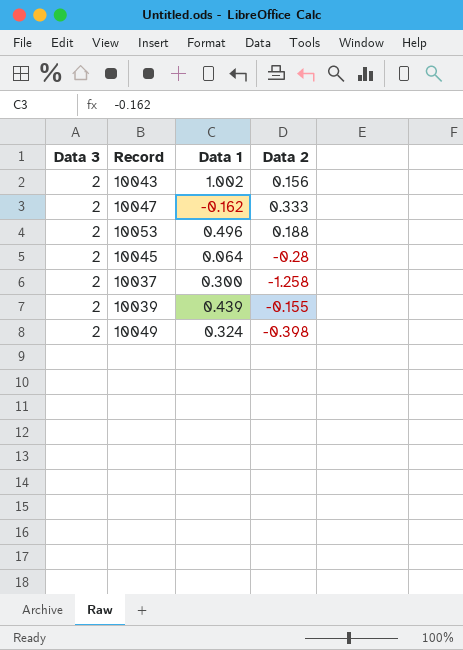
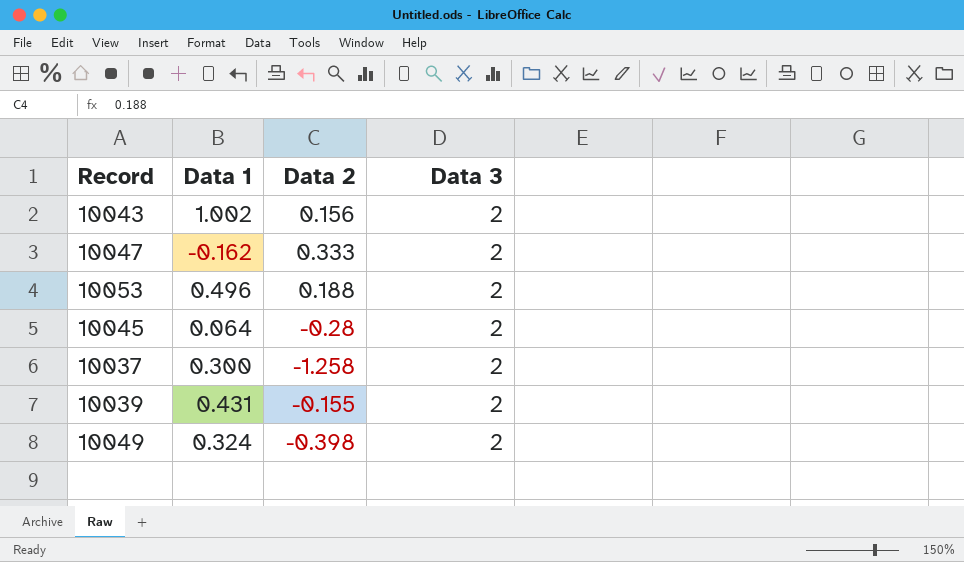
column Data 3 | position: 1 -> 4
10039 | Data 1: 0.439 -> 0.431

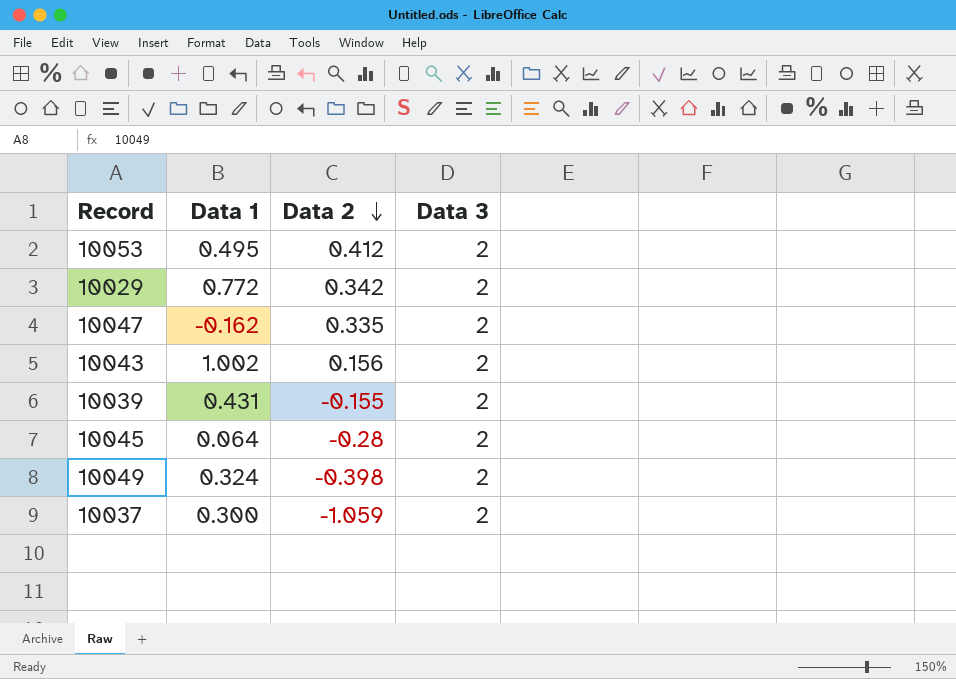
row order: none -> Data 2 descending
10053 | Data 1: 0.496 -> 0.495
10053 | Data 2: 0.188 -> 0.412
row 10029: none -> 0.772 | 0.342 | 2
10047 | Data 2: 0.333 -> 0.335
10037 | Data 2: -1.258 -> -1.059

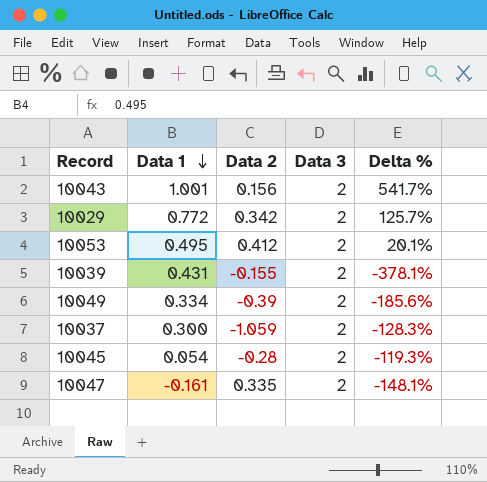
row order: Data 2 descending -> Data 1 descending
column Delta % | formula: none -> ([Data 1] - [Data 2]) / [Data 2]
10043 | Data 1: 1.002 -> 1.001
10049 | Data 1: 0.324 -> 0.334
10049 | Data 2: -0.398 -> -0.39
10045 | Data 1: 0.064 -> 0.054
10047 | Data 1: -0.162 -> -0.161

